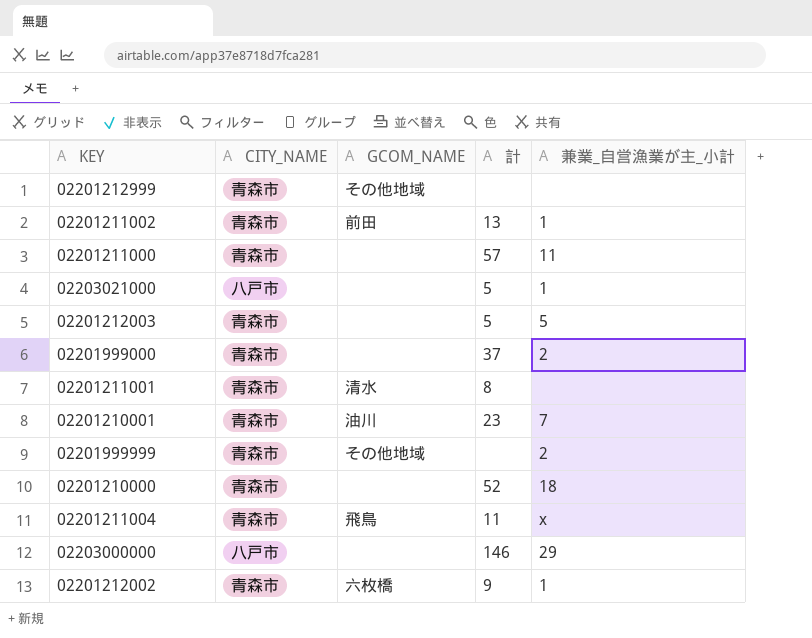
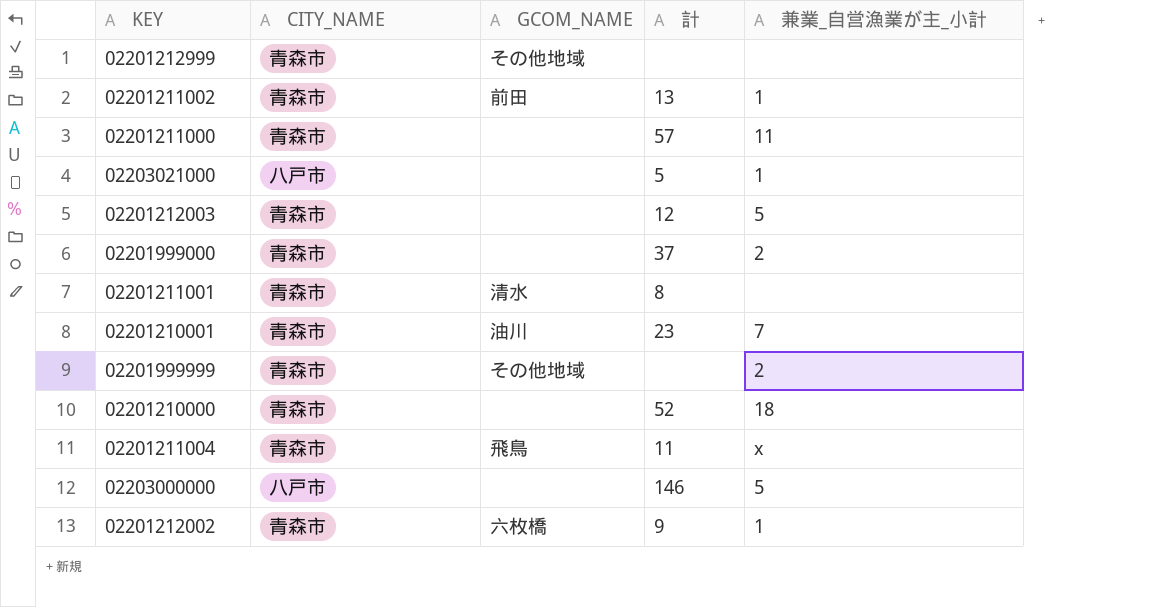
02201212003 | 計: 5 -> 12
02203000000 | 兼業_自営漁業が主_小計: 29 -> 5

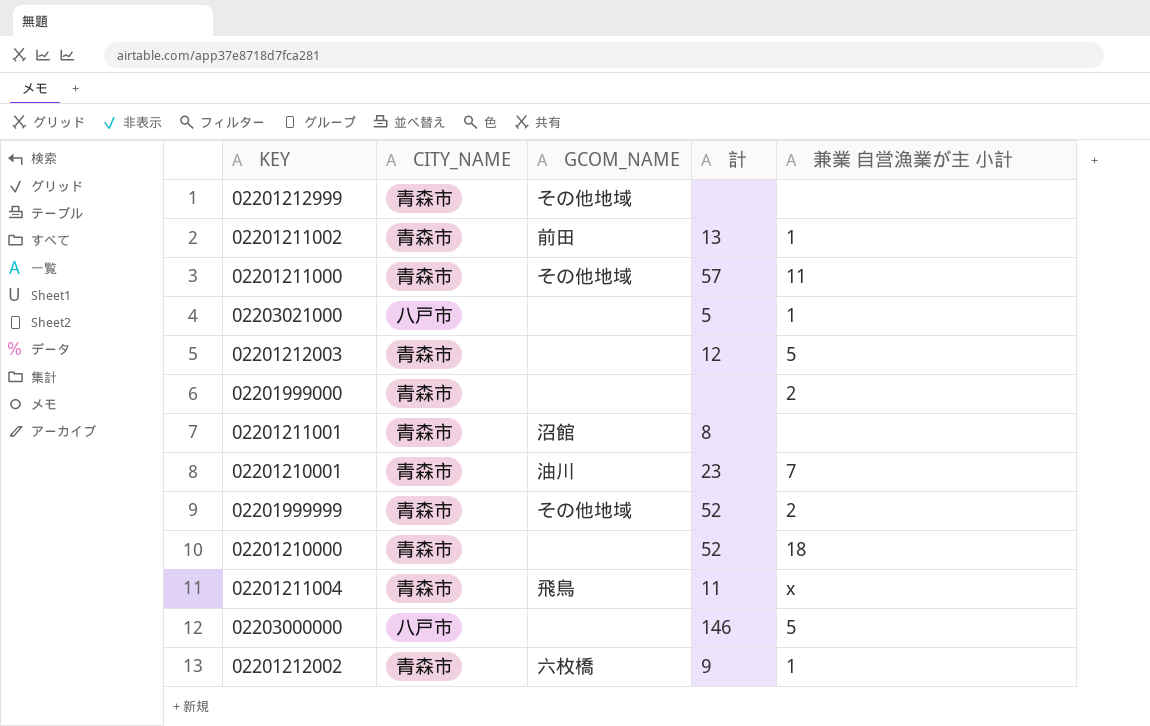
column name: 兼業_自営漁業が主_小計 -> 兼業 自営漁業が主 小計
02201211000 | GCOM_NAME: none -> その他地域
02201999000 | 計: 37 -> none
02201211001 | GCOM_NAME: 清水 -> 沼館
02201999999 | 計: none -> 52

